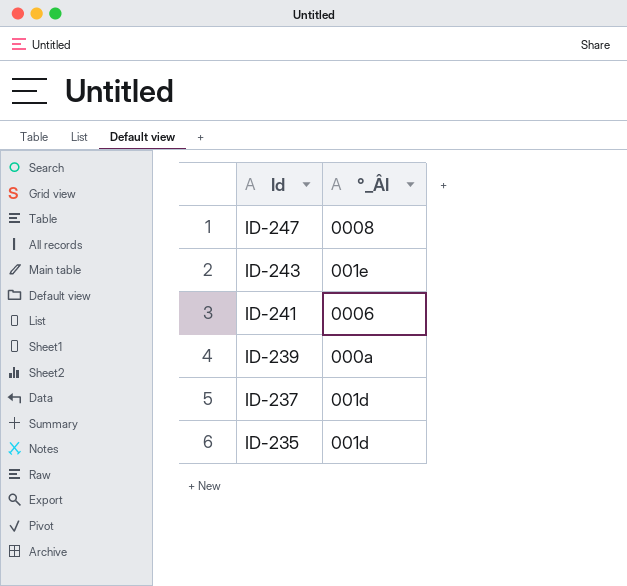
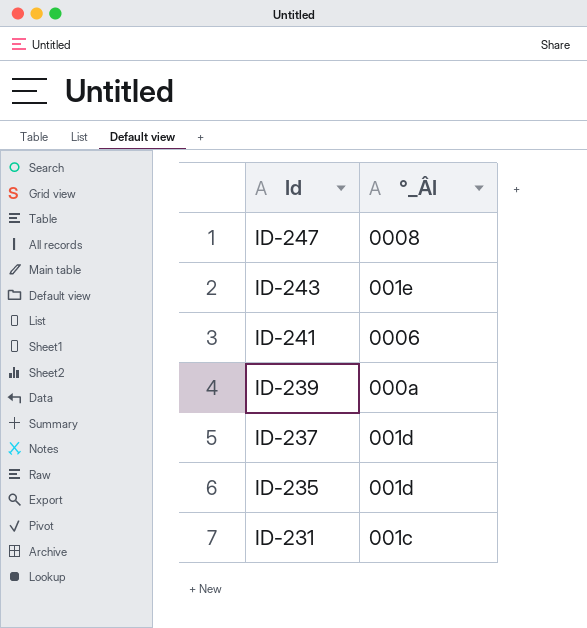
row ID-231: none -> 001c

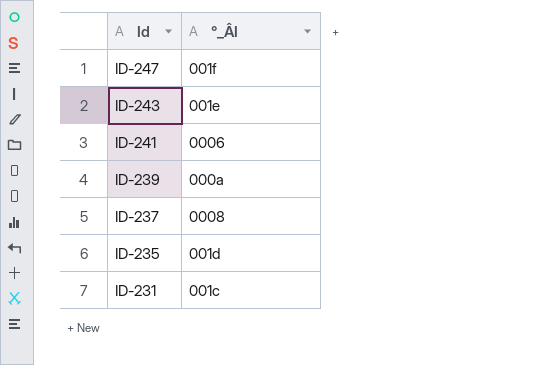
ID-247 | °_ÂI: 0008 -> 001f
ID-237 | °_ÂI: 001d -> 0008

